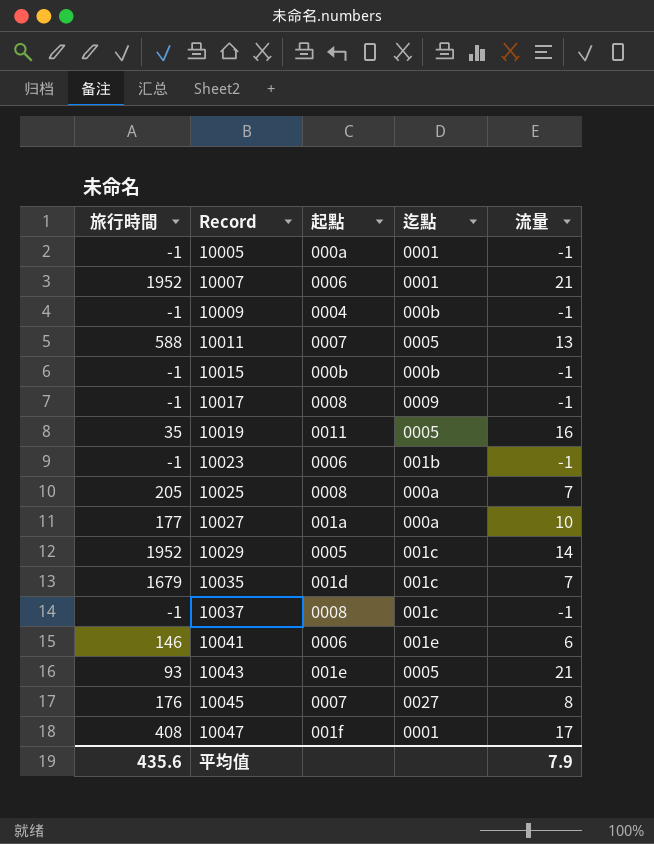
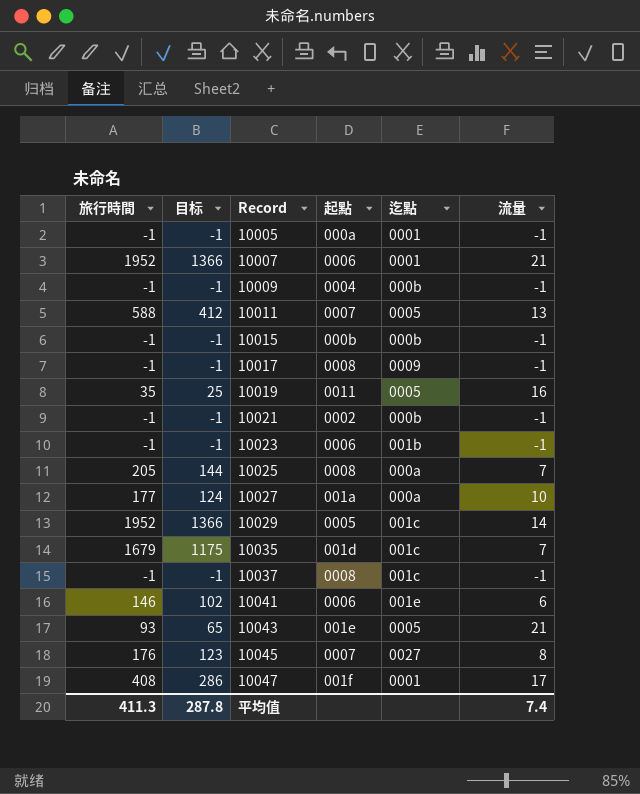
column 目标 | formula: none -> [旅行時間] * 0.7
row 10021: none -> -1 | -1 | 0002 | 000b | -1
平均值 | 旅行時間: 435.6 -> 411.3
平均值 | 流量: 7.9 -> 7.4

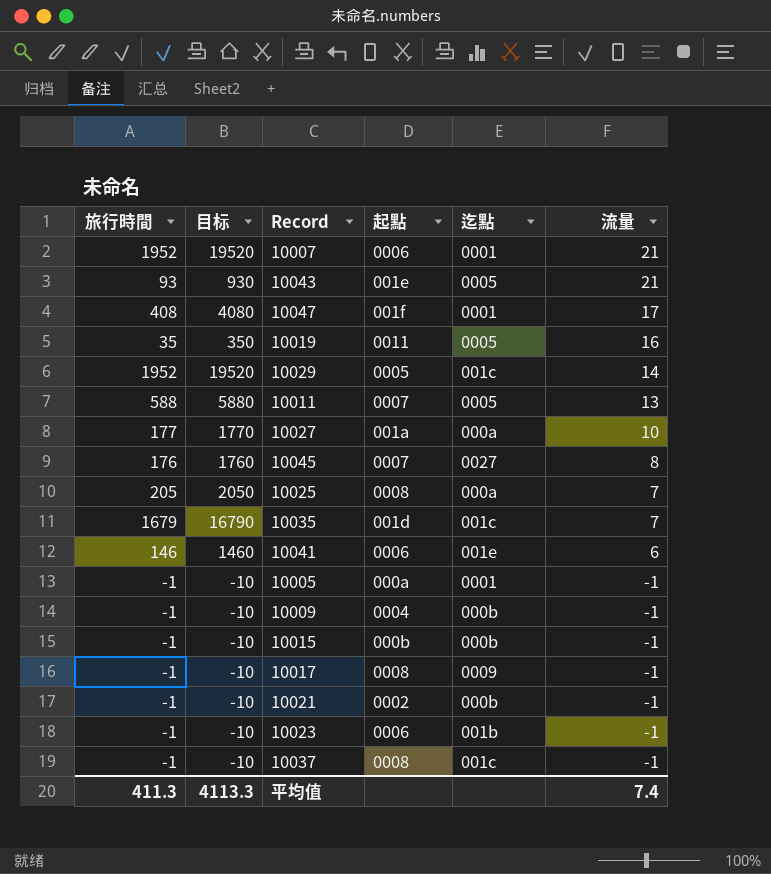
row order: Record ascending -> 流量 descending
column 目标 | formula: [旅行時間] * 0.7 -> [旅行時間] * 10
平均值 | 目标: 287.8 -> 4113.3

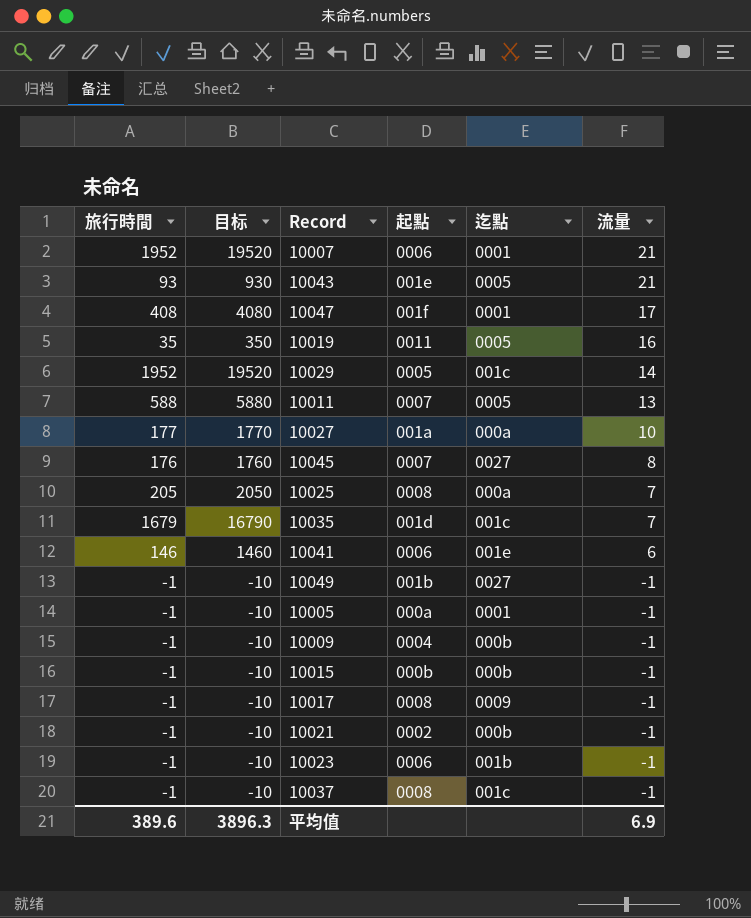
row 10049: none -> -1 | -10 | 001b | 0027 | -1
平均值 | 旅行時間: 411.3 -> 389.6
平均值 | 目标: 4113.3 -> 3896.3
平均值 | 流量: 7.4 -> 6.9

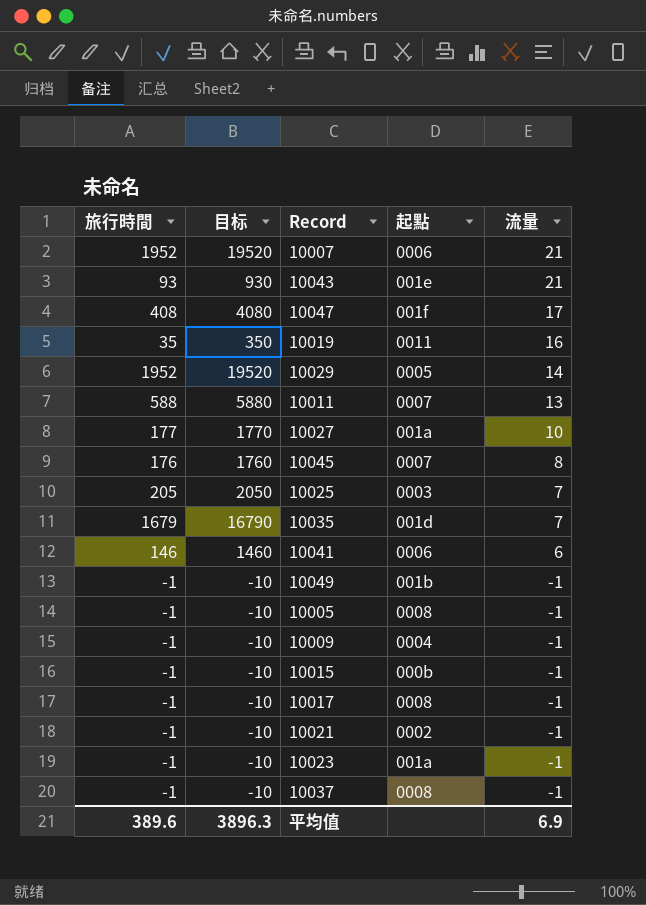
column 迄點 | position: 5 -> none
10025 | 起點: 0008 -> 0003
10005 | 起點: 000a -> 0008
10023 | 起點: 0006 -> 001a

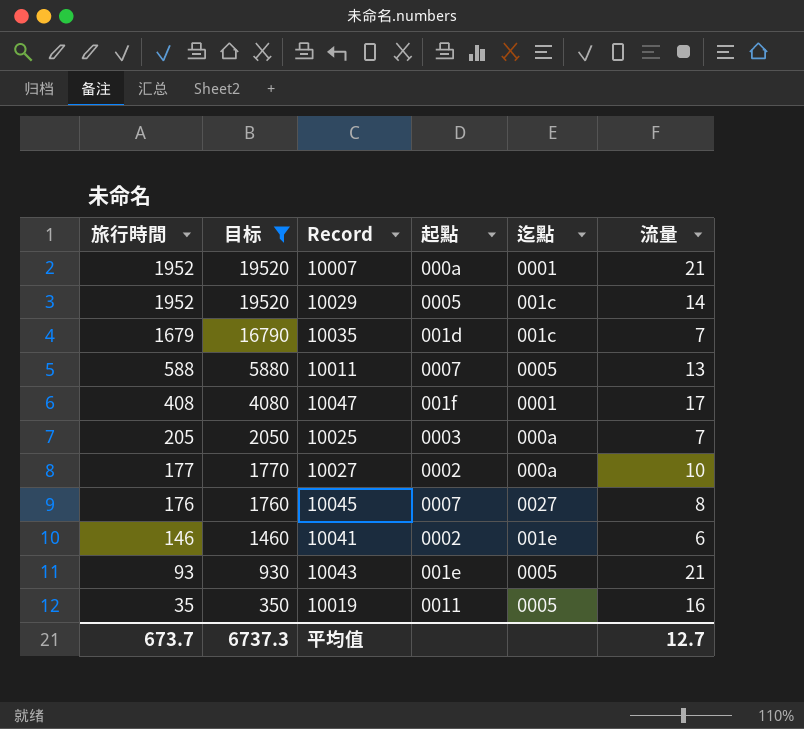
filter: none -> 目标 != -10
row order: 流量 descending -> 旅行時間 descending
column 迄點 | position: none -> 5
10007 | 起點: 0006 -> 000a
10027 | 起點: 001a -> 0002
10041 | 起點: 0006 -> 0002
平均值 | 旅行時間: 389.6 -> 673.7
平均值 | 目标: 3896.3 -> 6737.3
平均值 | 流量: 6.9 -> 12.7

